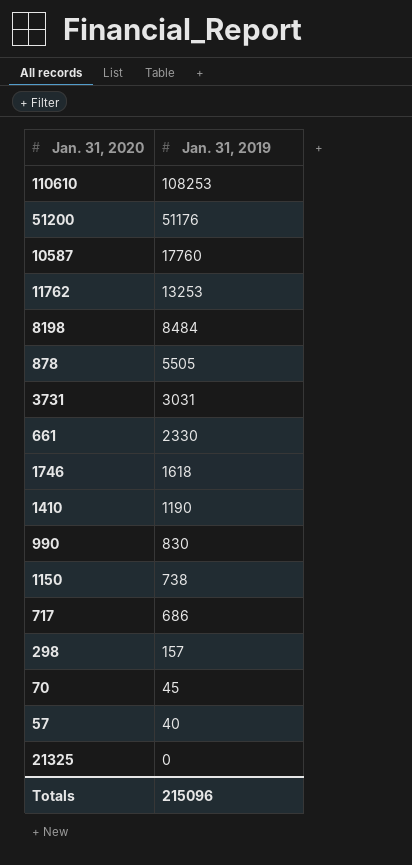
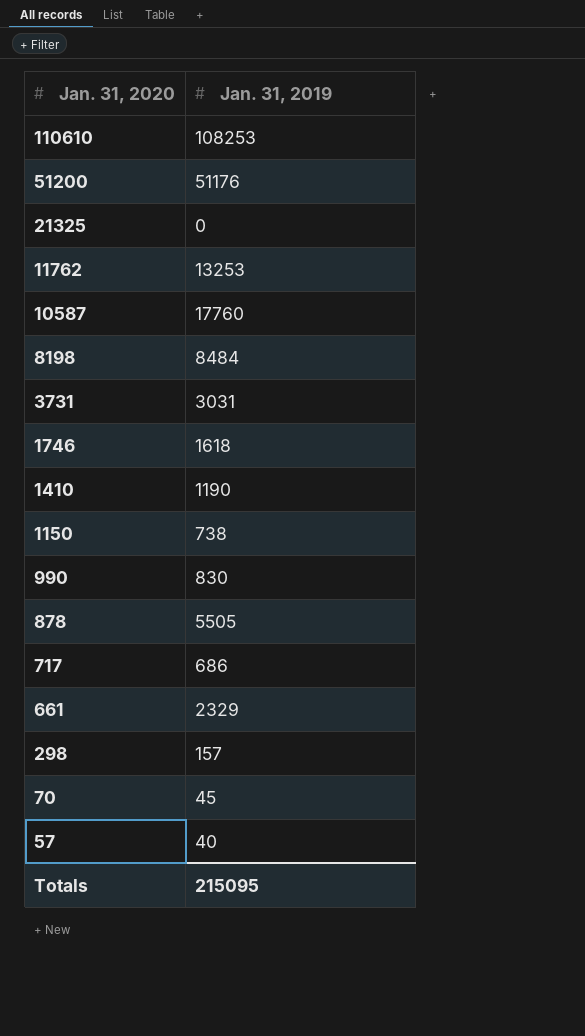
row order: Jan. 31, 2019 descending -> Jan. 31, 2020 descending
661 | Jan. 31, 2019: 2330 -> 2329
Totals | Jan. 31, 2019: 215096 -> 215095

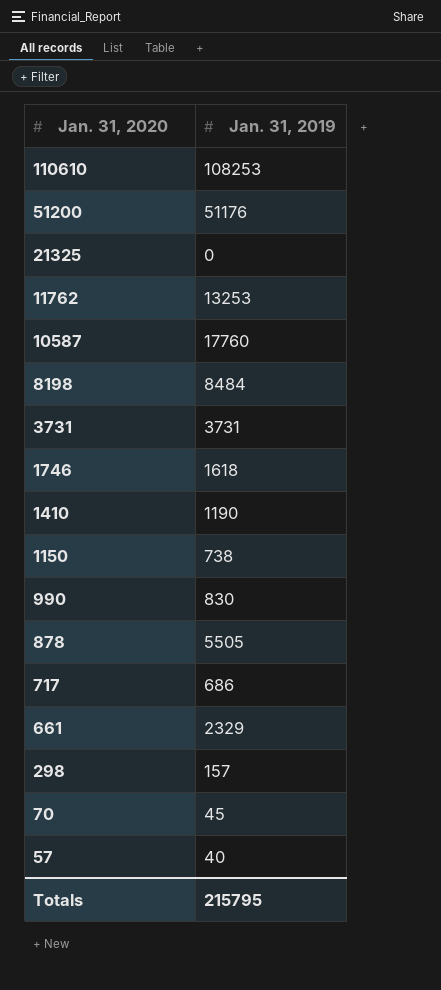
3731 | Jan. 31, 2019: 3031 -> 3731
Totals | Jan. 31, 2019: 215095 -> 215795

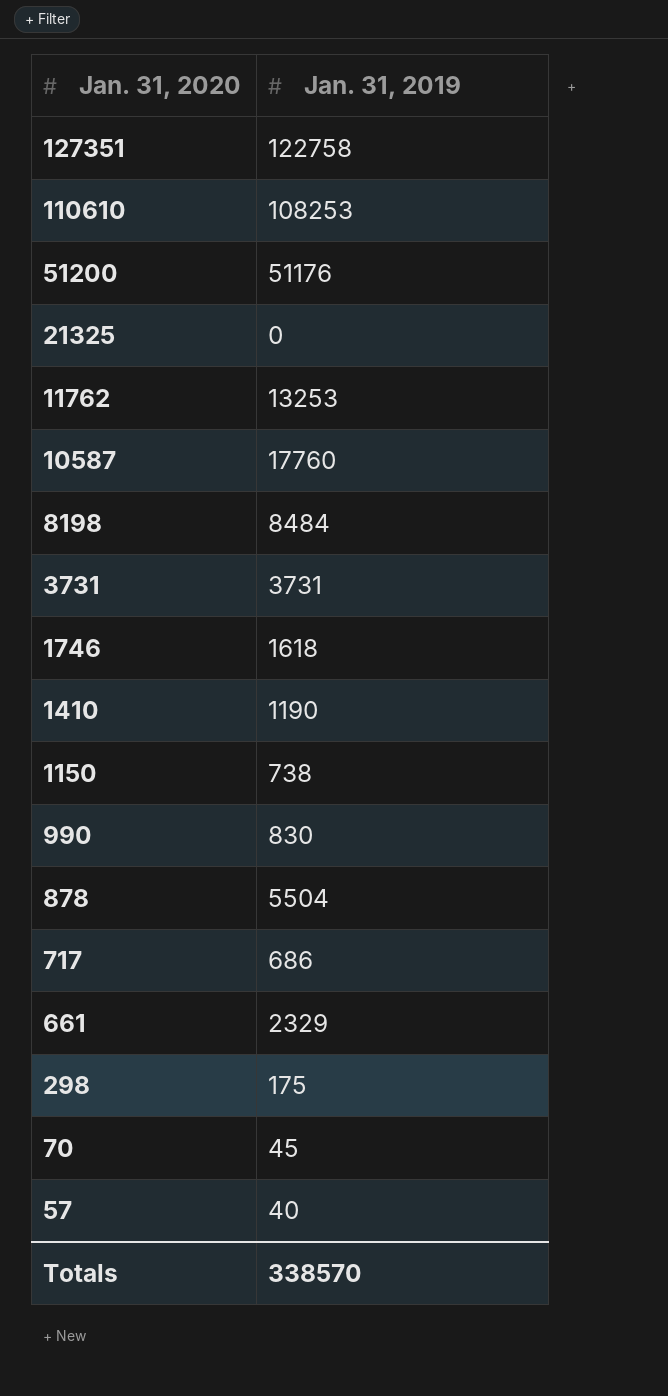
row 127351: none -> 122758
878 | Jan. 31, 2019: 5505 -> 5504
298 | Jan. 31, 2019: 157 -> 175
Totals | Jan. 31, 2019: 215795 -> 338570

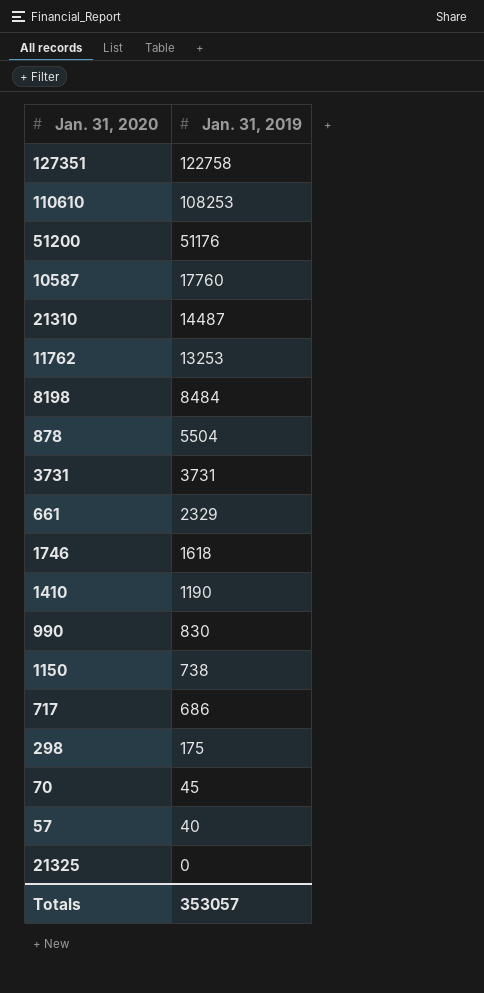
row order: Jan. 31, 2020 descending -> Jan. 31, 2019 descending
row 21310: none -> 14487
Totals | Jan. 31, 2019: 338570 -> 353057

